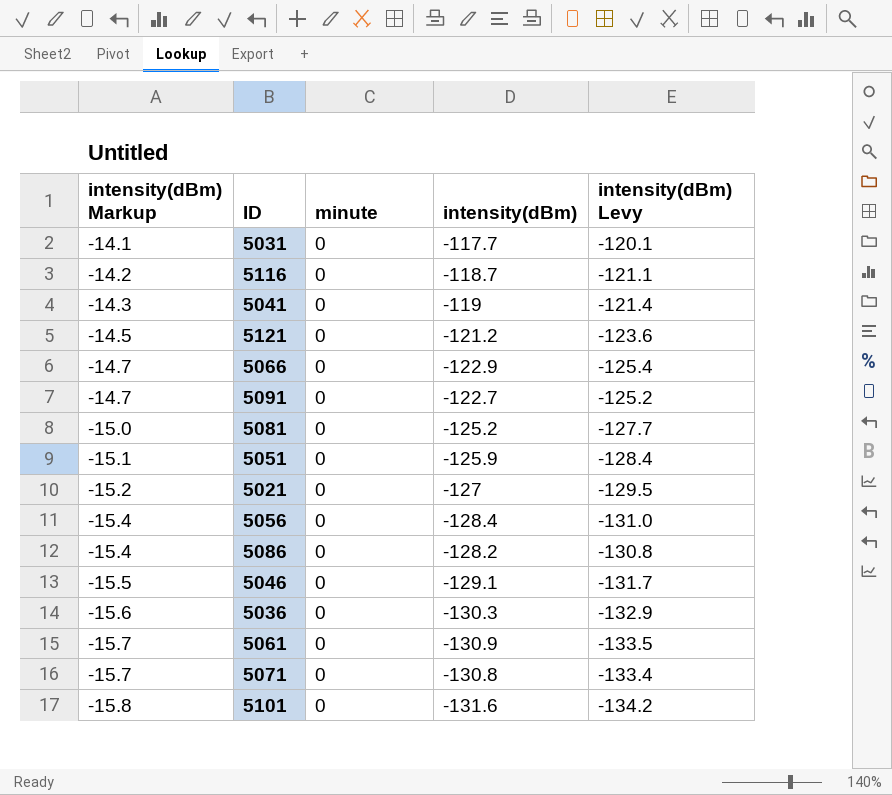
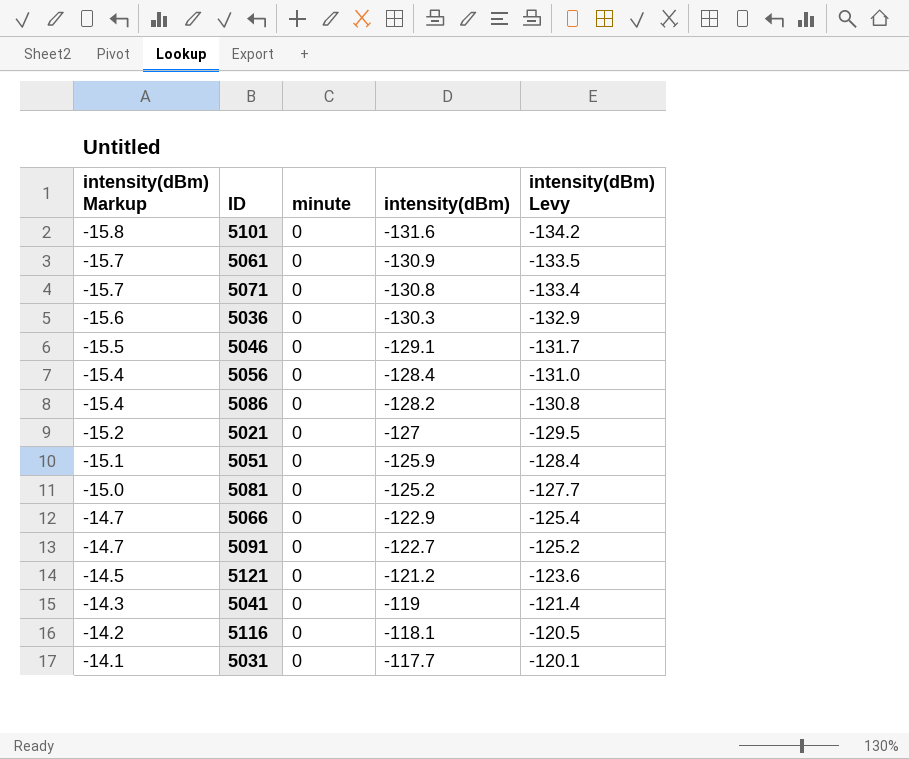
row order: intensity(dBm) Markup descending -> intensity(dBm) Markup ascending
5116 | intensity(dBm): -118.7 -> -118.1
5116 | intensity(dBm) Levy: -121.1 -> -120.5

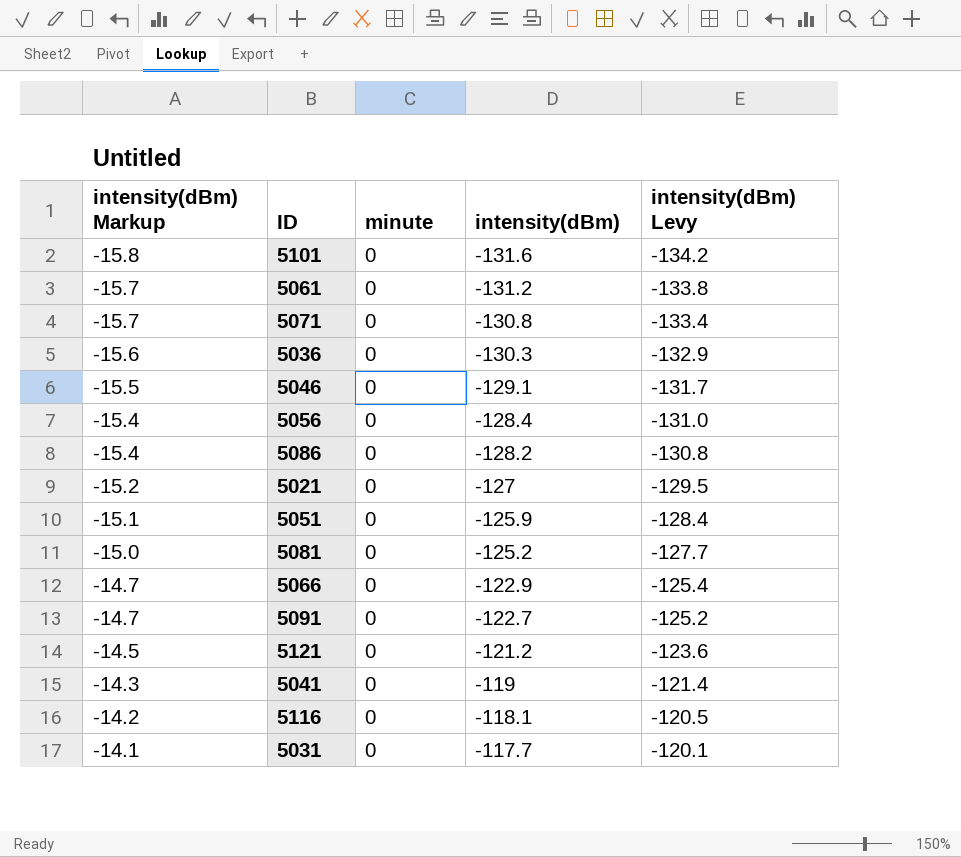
5061 | intensity(dBm): -130.9 -> -131.2
5061 | intensity(dBm) Levy: -133.5 -> -133.8

